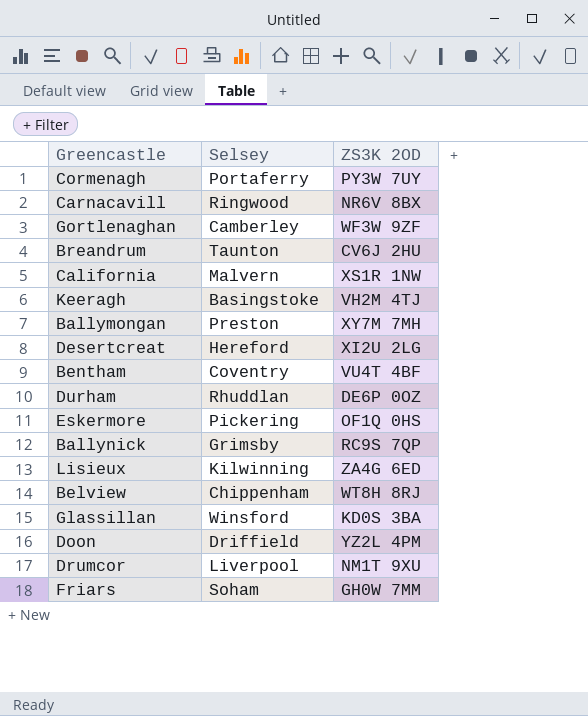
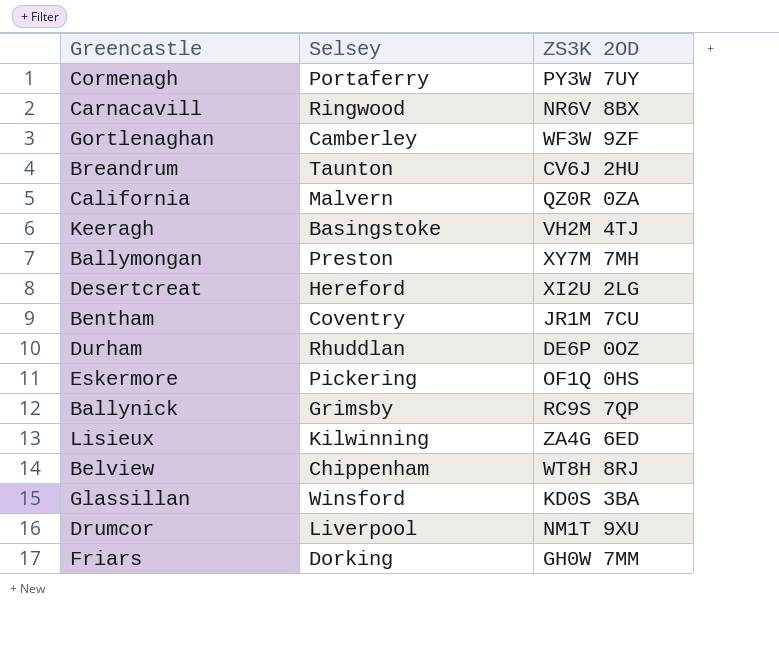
row Doon: Driffield | YZ2L 4PM -> none
California | ZS3K 2OD: XS1R 1NW -> QZ0R 0ZA
Bentham | ZS3K 2OD: VU4T 4BF -> JR1M 7CU
Friars | Selsey: Soham -> Dorking

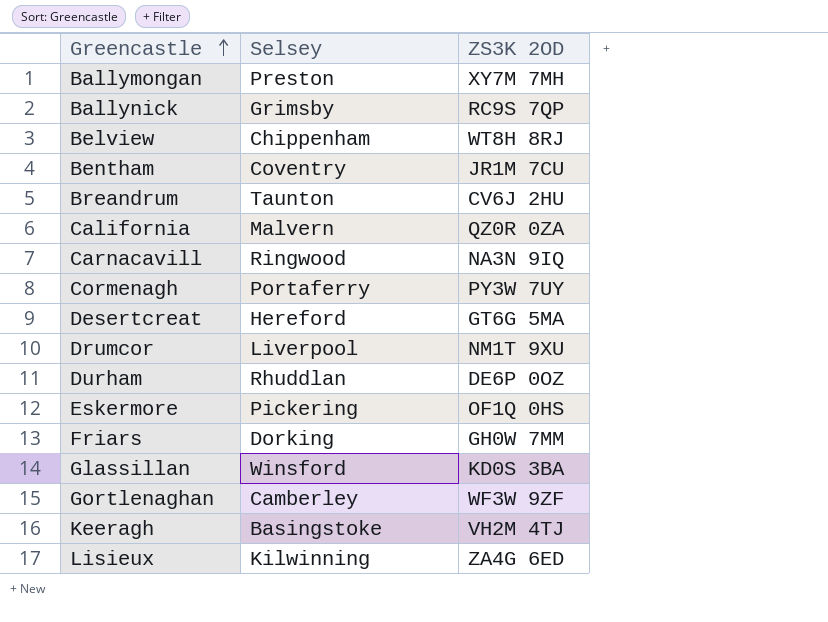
row order: none -> Greencastle ascending
Carnacavill | ZS3K 2OD: NR6V 8BX -> NA3N 9IQ
Desertcreat | ZS3K 2OD: XI2U 2LG -> GT6G 5MA

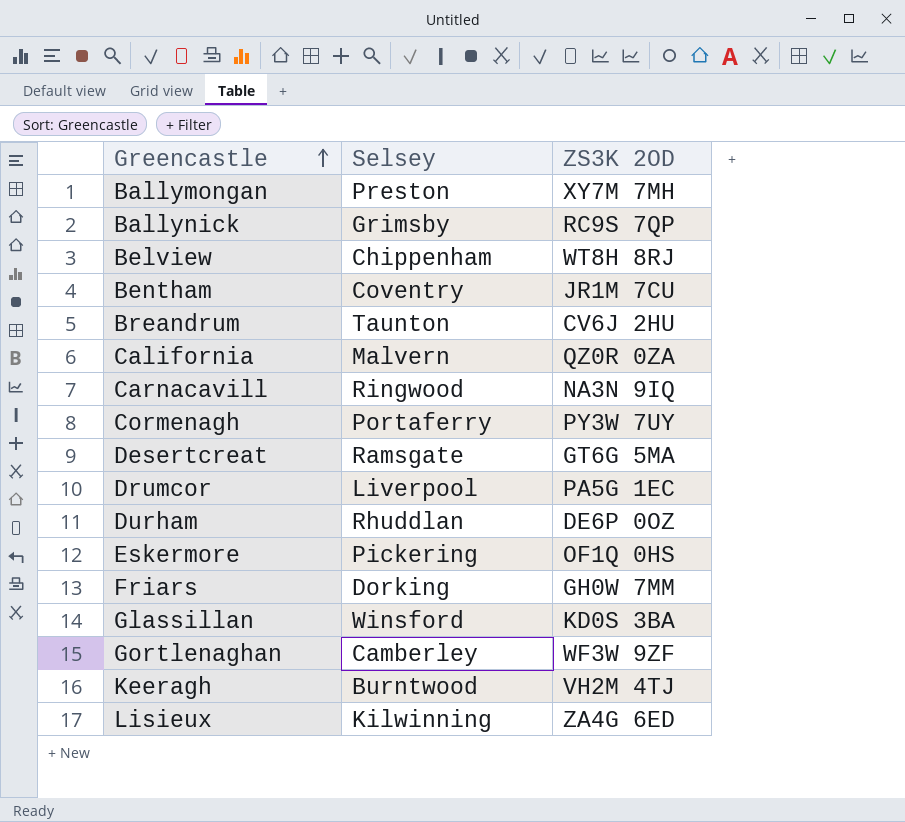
Desertcreat | Selsey: Hereford -> Ramsgate
Drumcor | ZS3K 2OD: NM1T 9XU -> PA5G 1EC
Keeragh | Selsey: Basingstoke -> Burntwood

